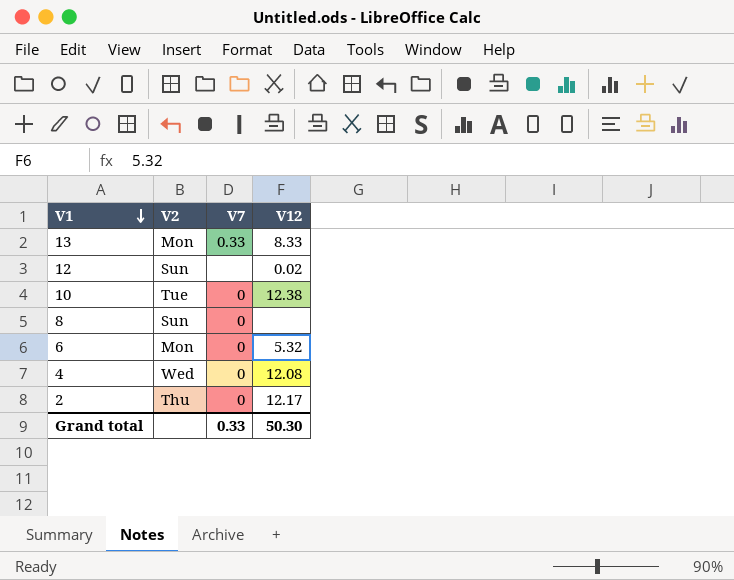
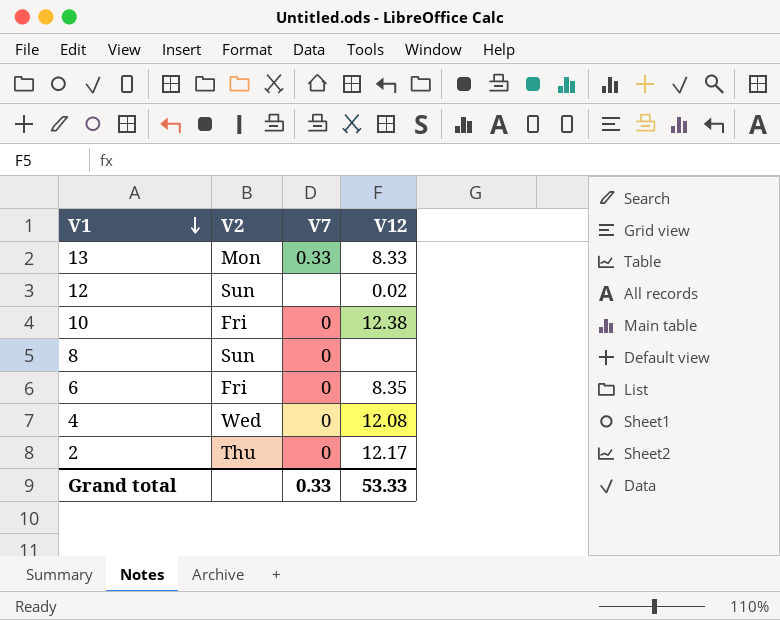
10 | V2: Tue -> Fri
6 | V2: Mon -> Fri
6 | V12: 5.32 -> 8.35
Grand total | V12: 50.30 -> 53.33

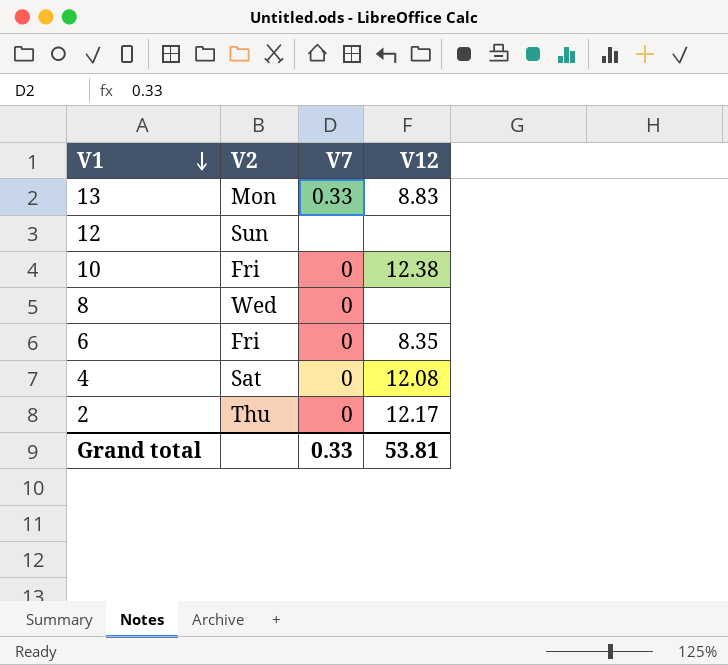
13 | V12: 8.33 -> 8.83
12 | V12: 0.02 -> none
8 | V2: Sun -> Wed
4 | V2: Wed -> Sat
Grand total | V12: 53.33 -> 53.81

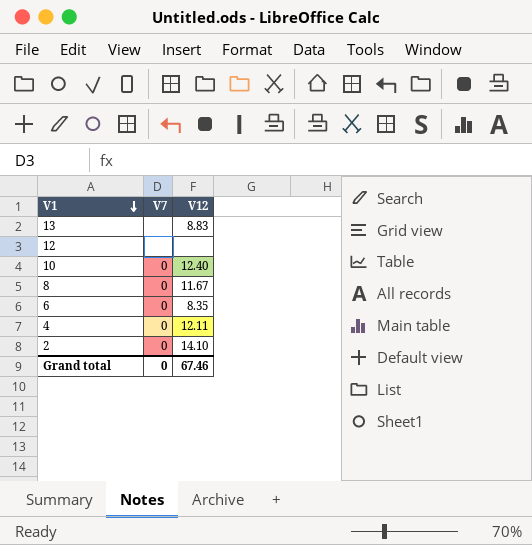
column V2 | position: 2 -> none
13 | V7: 0.33 -> none
10 | V12: 12.38 -> 12.40
8 | V12: none -> 11.67
4 | V12: 12.08 -> 12.11
2 | V12: 12.17 -> 14.10
Grand total | V7: 0.33 -> 0
Grand total | V12: 53.81 -> 67.46

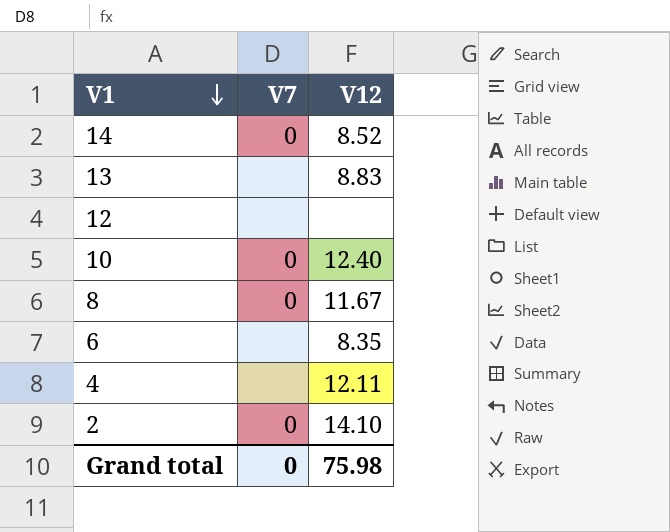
row 14: none -> 0 | 8.52
6 | V7: 0 -> none
4 | V7: 0 -> none
Grand total | V12: 67.46 -> 75.98

